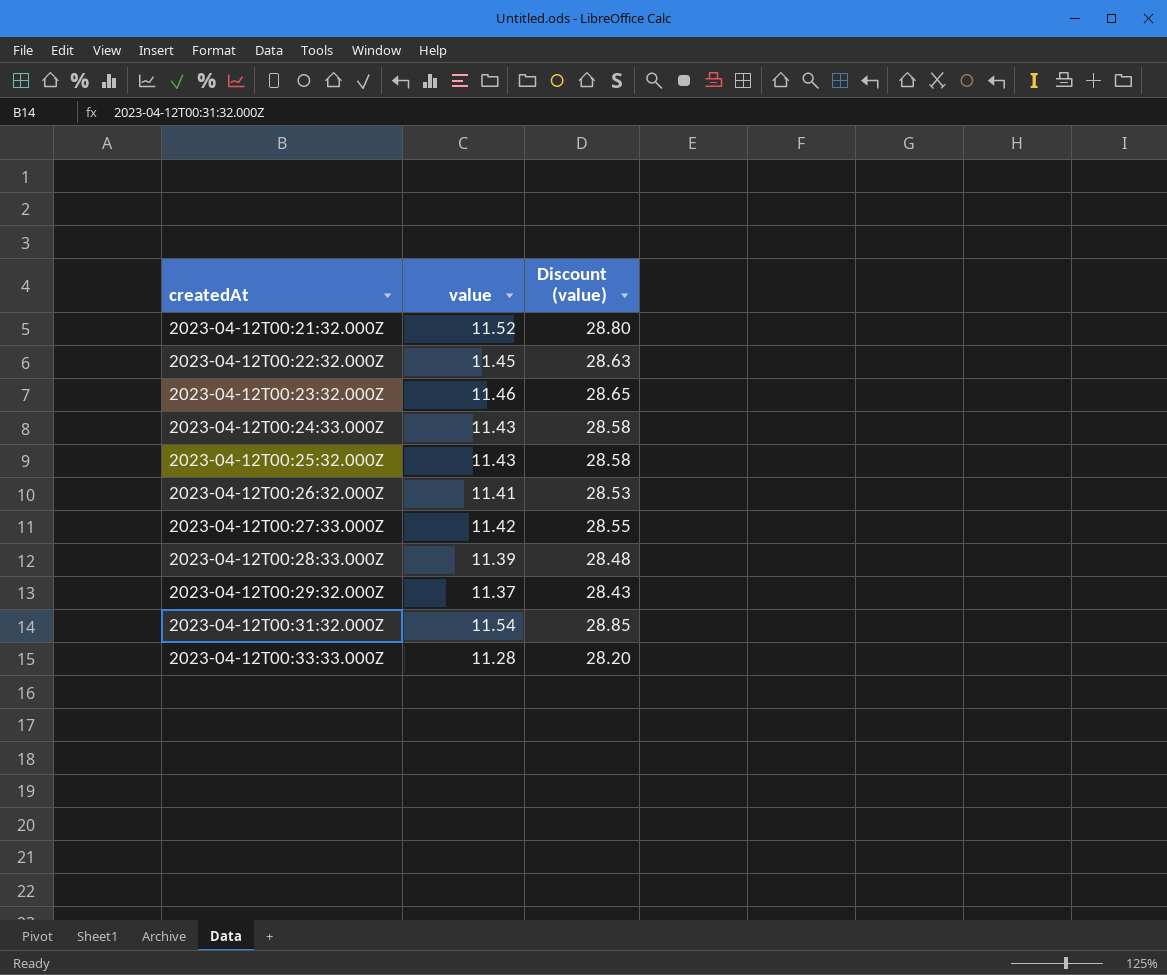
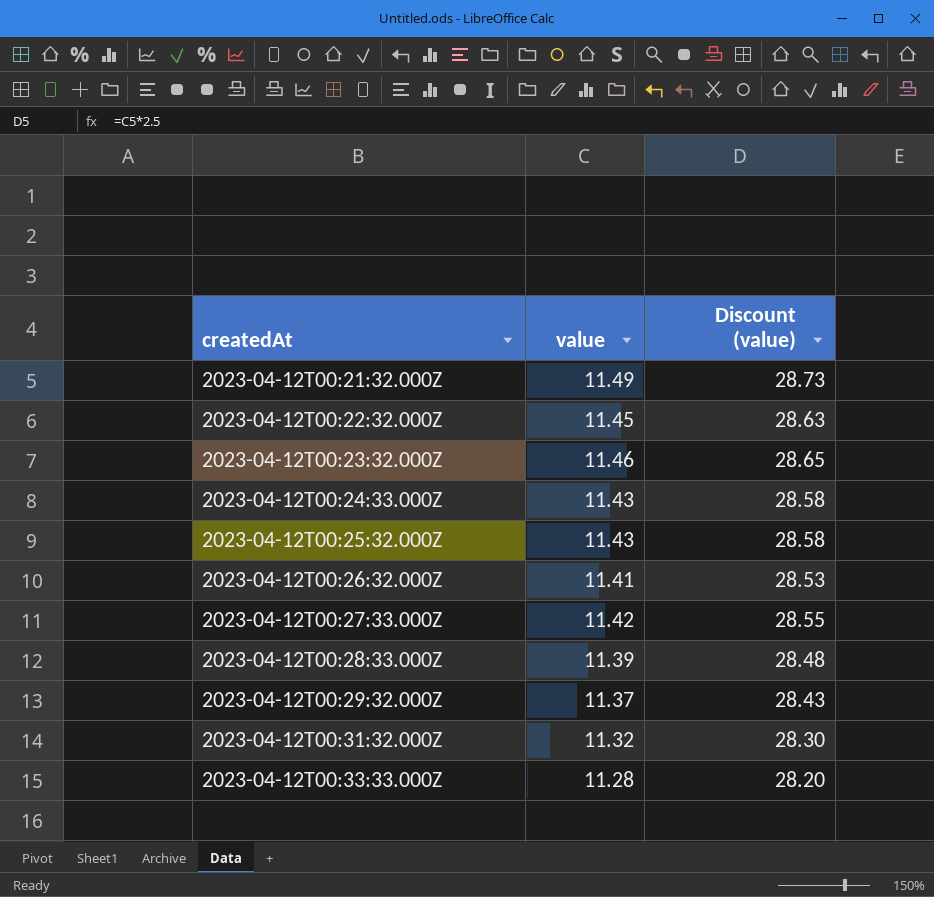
2023-04-12T00:21:32.000Z | value: 11.52 -> 11.49
2023-04-12T00:21:32.000Z | Discount (value): 28.80 -> 28.73
2023-04-12T00:31:32.000Z | value: 11.54 -> 11.32
2023-04-12T00:31:32.000Z | Discount (value): 28.85 -> 28.30

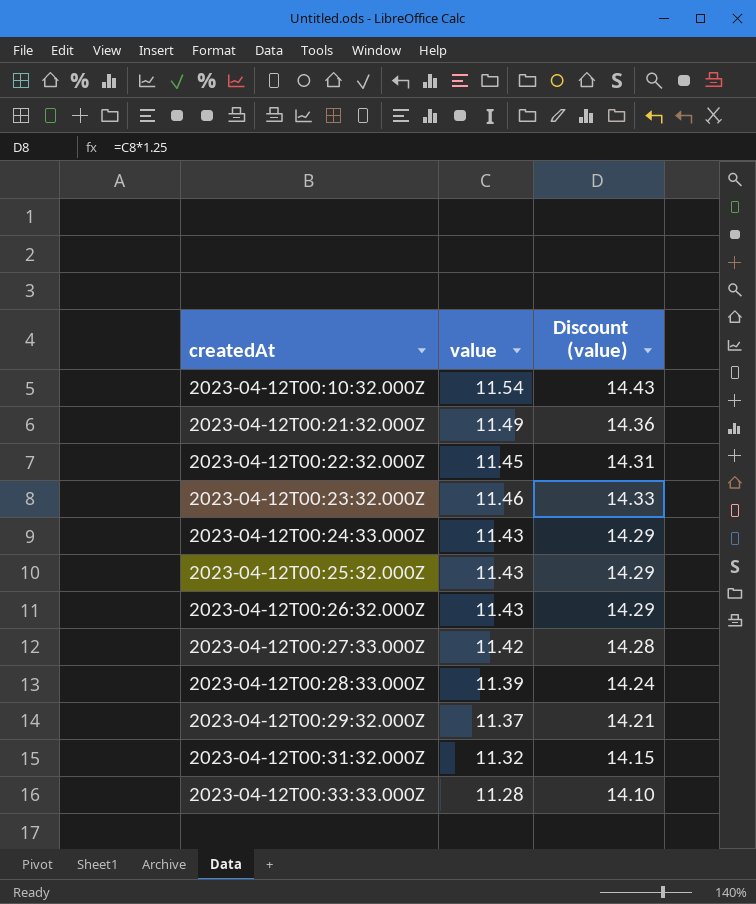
column Discount (value) | formula: [value] * 2.5 -> [value] * 1.25
row 2023-04-12T00:10:32.000Z: none -> 11.54 | 14.43
2023-04-12T00:26:32.000Z | value: 11.41 -> 11.43

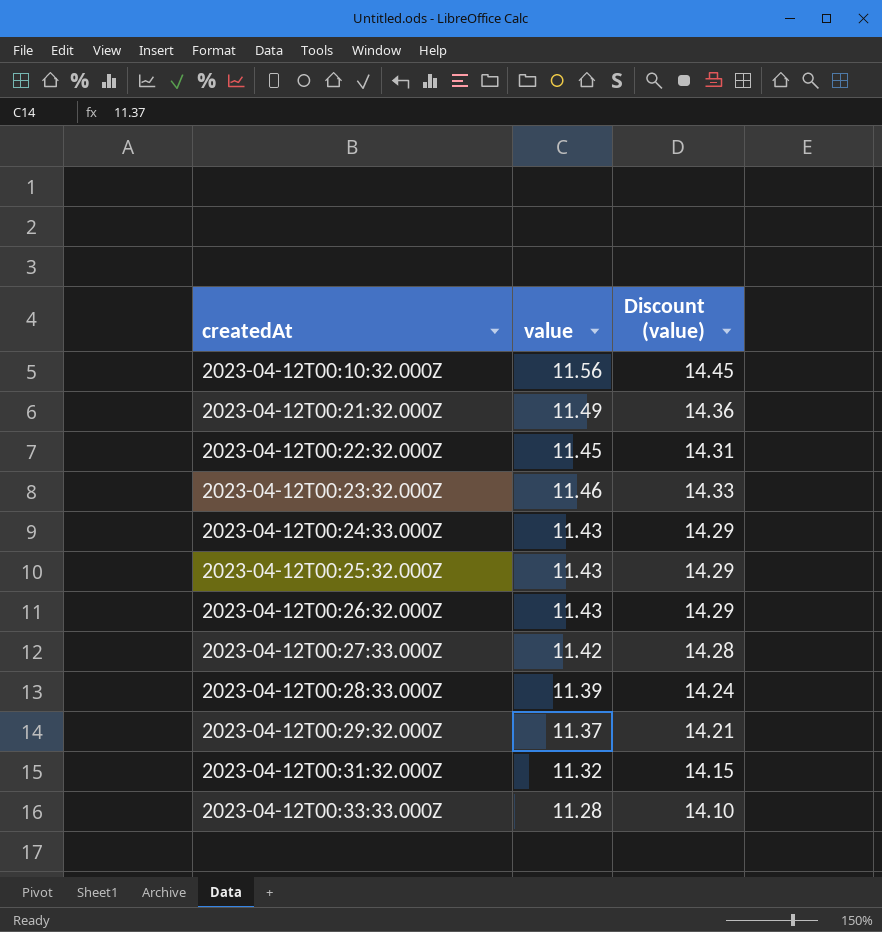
2023-04-12T00:10:32.000Z | value: 11.54 -> 11.56
2023-04-12T00:10:32.000Z | Discount (value): 14.43 -> 14.45

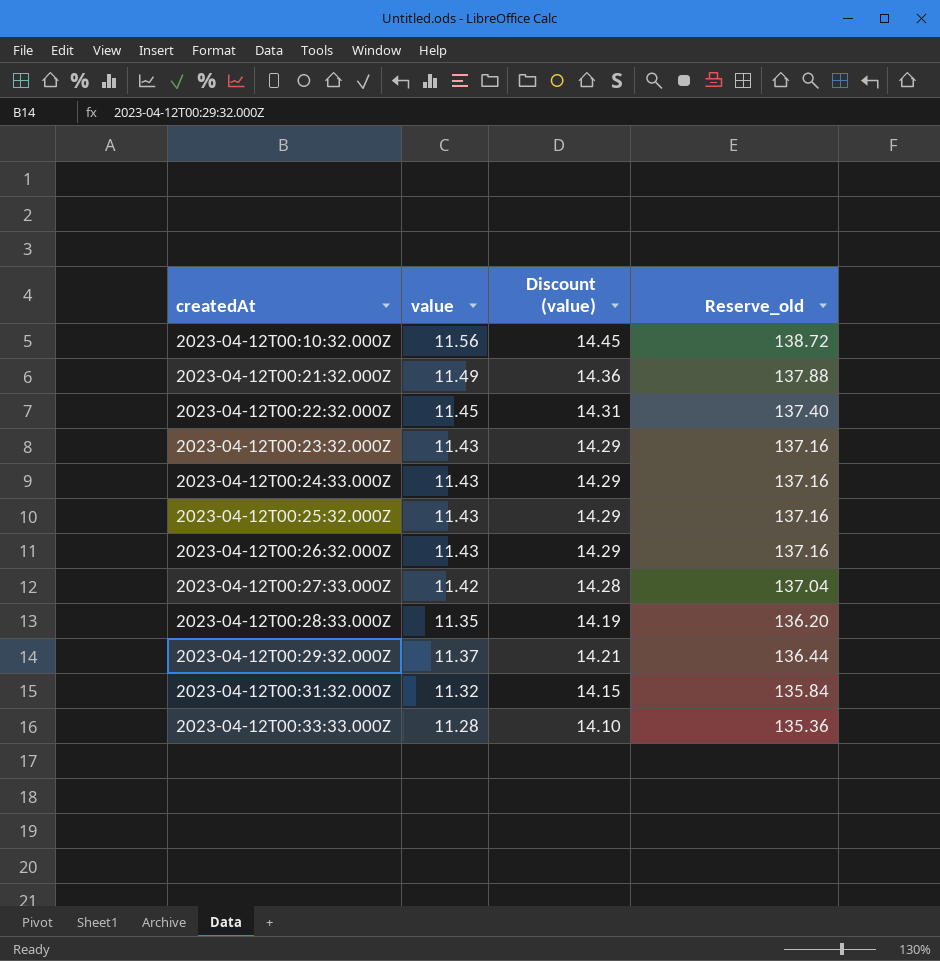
column Reserve_old | formula: none -> [value] * 12
2023-04-12T00:23:32.000Z | value: 11.46 -> 11.43
2023-04-12T00:23:32.000Z | Discount (value): 14.33 -> 14.29
2023-04-12T00:28:33.000Z | value: 11.39 -> 11.35
2023-04-12T00:28:33.000Z | Discount (value): 14.24 -> 14.19

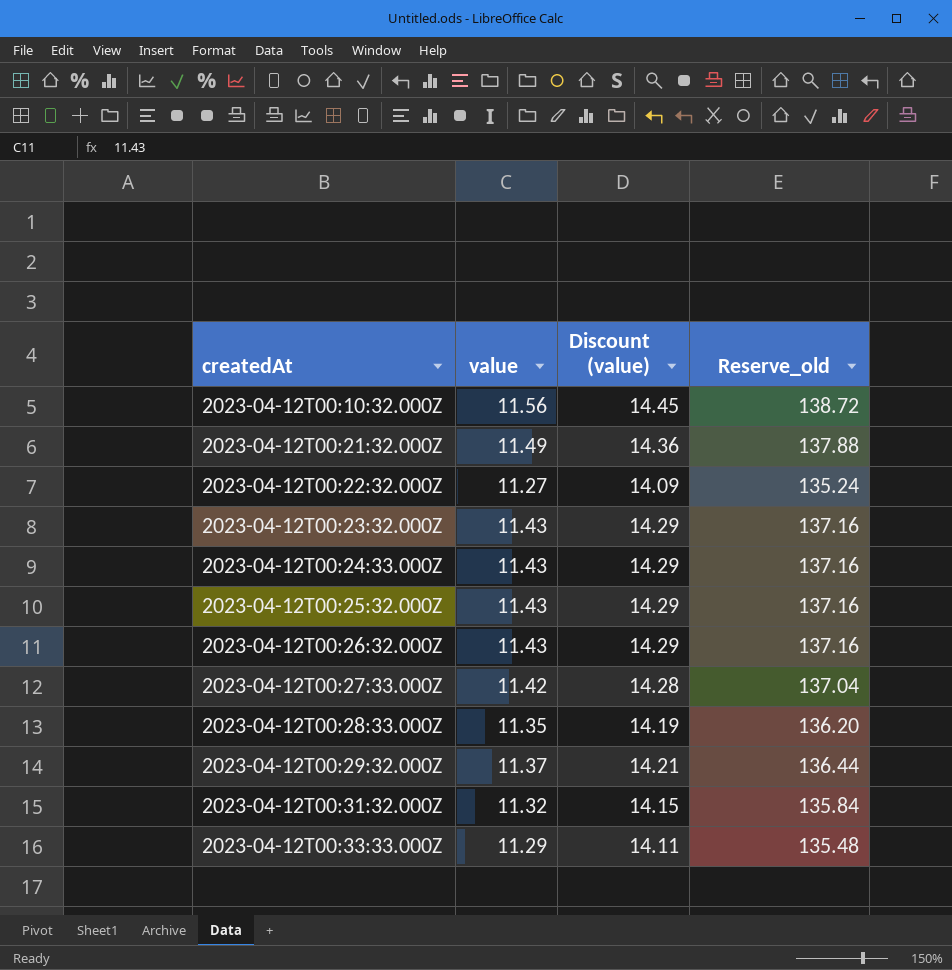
2023-04-12T00:22:32.000Z | value: 11.45 -> 11.27
2023-04-12T00:22:32.000Z | Discount (value): 14.31 -> 14.09
2023-04-12T00:22:32.000Z | Reserve_old: 137.40 -> 135.24
2023-04-12T00:33:33.000Z | value: 11.28 -> 11.29
2023-04-12T00:33:33.000Z | Discount (value): 14.10 -> 14.11
2023-04-12T00:33:33.000Z | Reserve_old: 135.36 -> 135.48

